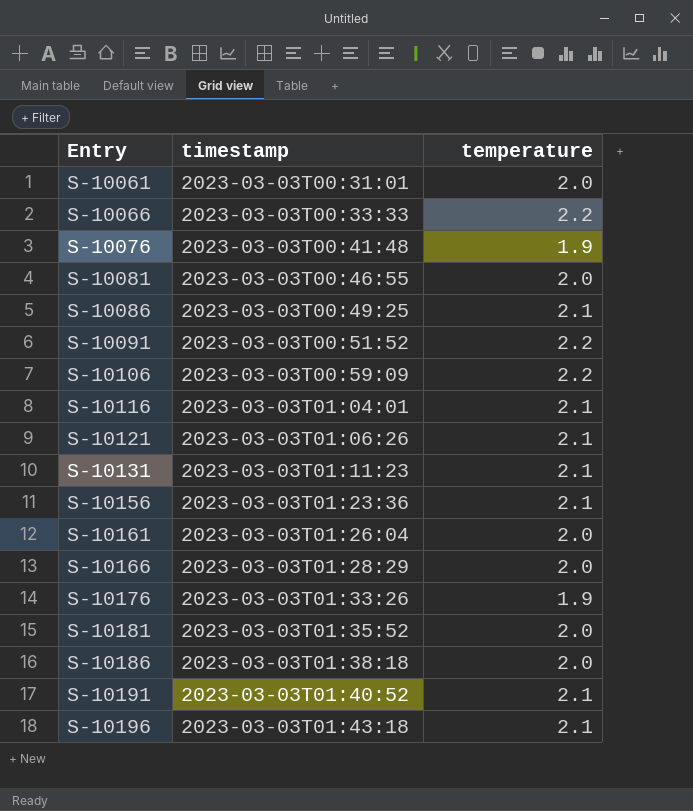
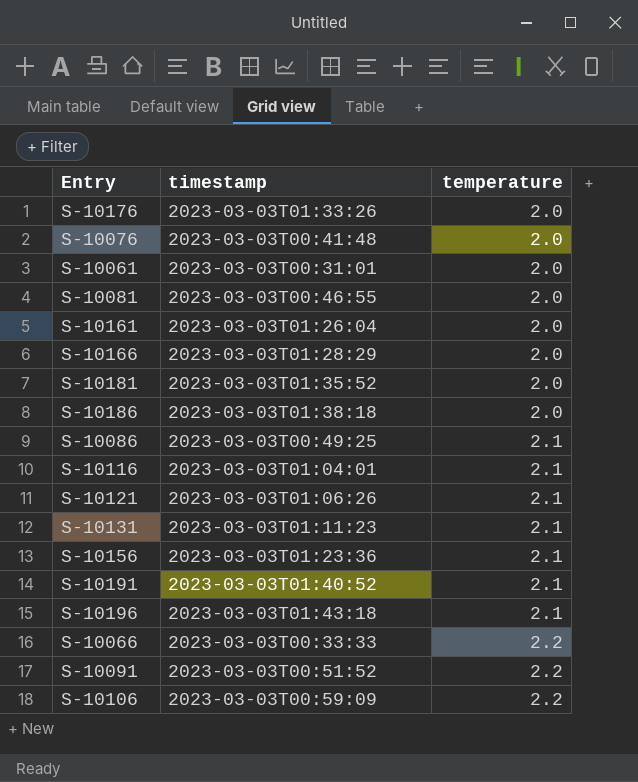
row order: Entry ascending -> temperature ascending
S-10176 | temperature: 1.9 -> 2.0
S-10076 | temperature: 1.9 -> 2.0

